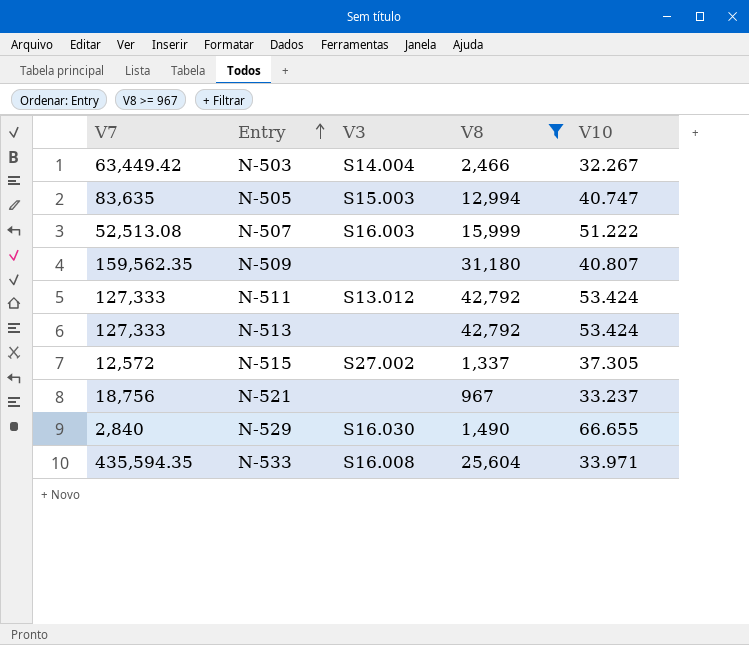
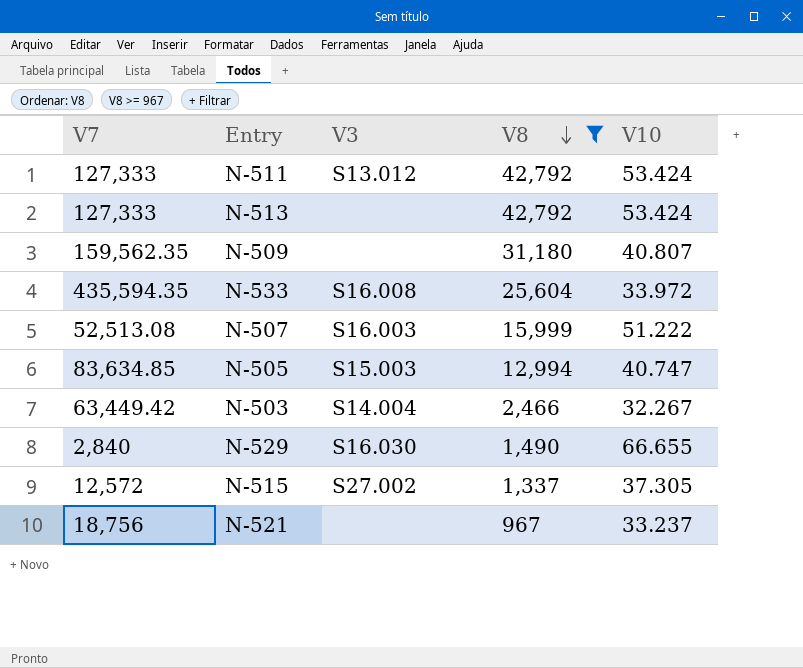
row order: Entry ascending -> V8 descending
N-533 | V10: 33.971 -> 33.972
N-505 | V7: 83,635 -> 83,634.85

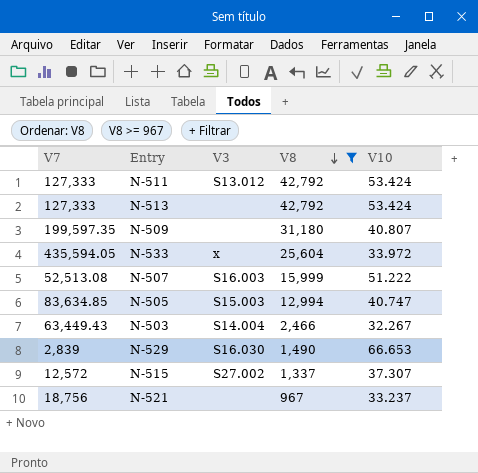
N-509 | V7: 159,562.35 -> 199,597.35
N-533 | V7: 435,594.35 -> 435,594.05
N-533 | V3: S16.008 -> x
N-503 | V7: 63,449.42 -> 63,449.43
N-529 | V7: 2,840 -> 2,839
N-529 | V10: 66.655 -> 66.653
N-515 | V10: 37.305 -> 37.307

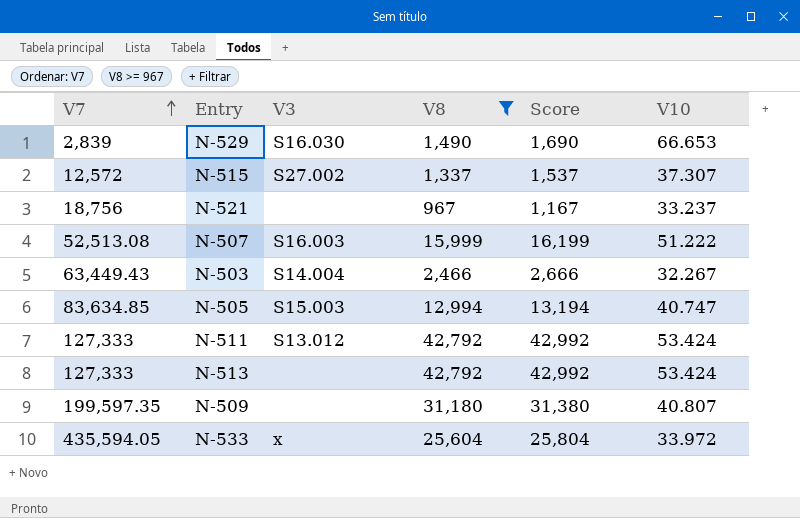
row order: V8 descending -> V7 ascending
column Score | formula: none -> [V8] + 200

